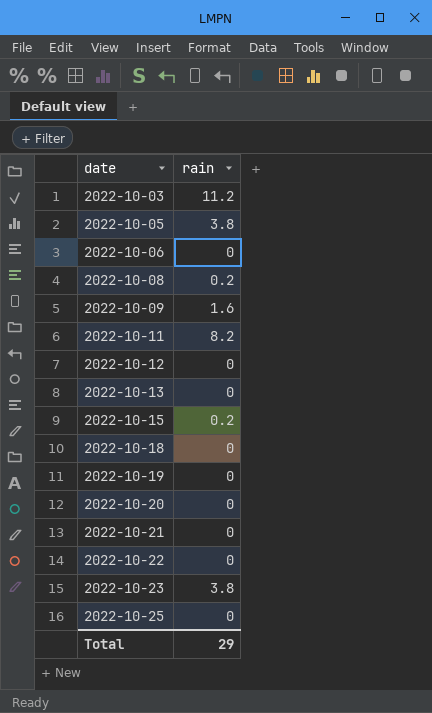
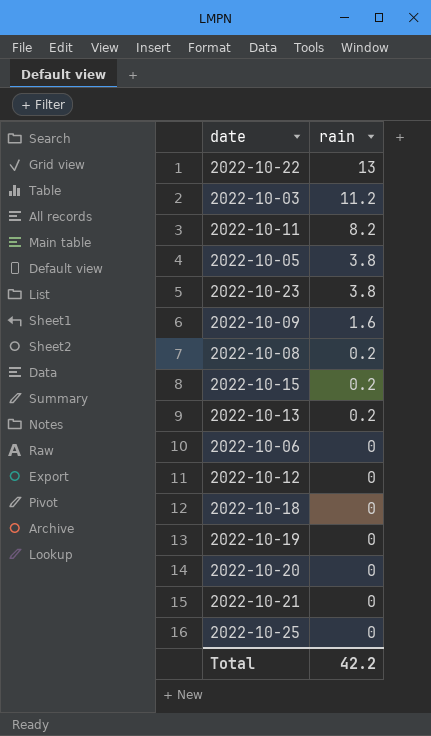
row order: date ascending -> rain descending
2022-10-22 | rain: 0 -> 13
2022-10-13 | rain: 0 -> 0.2
Total | rain: 29 -> 42.2

